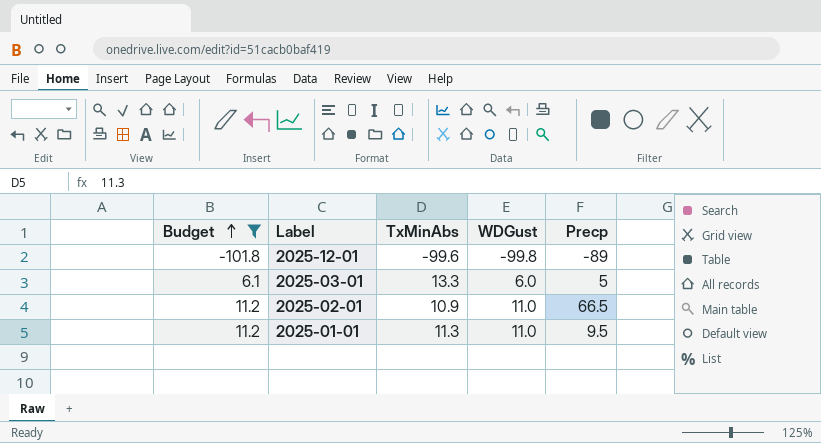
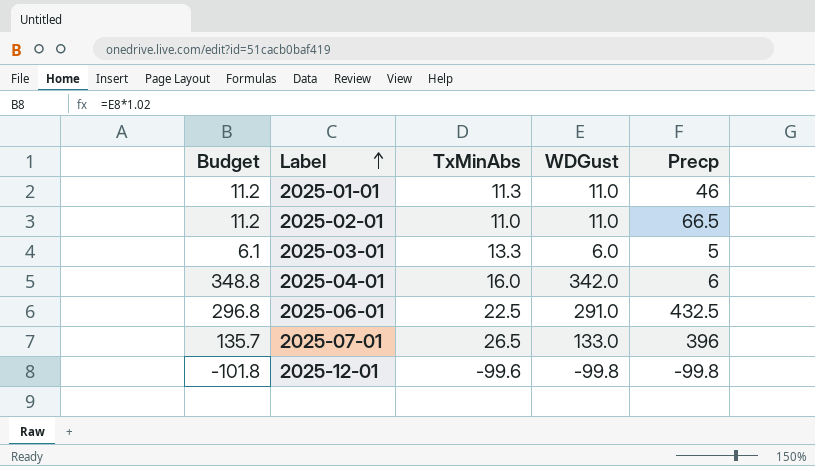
filter: Budget <= 11.2 -> none
row order: Budget ascending -> Label ascending
2025-01-01 | Precp: 9.5 -> 46
2025-02-01 | TxMinAbs: 10.9 -> 11.0
2025-12-01 | Precp: -89 -> -99.8

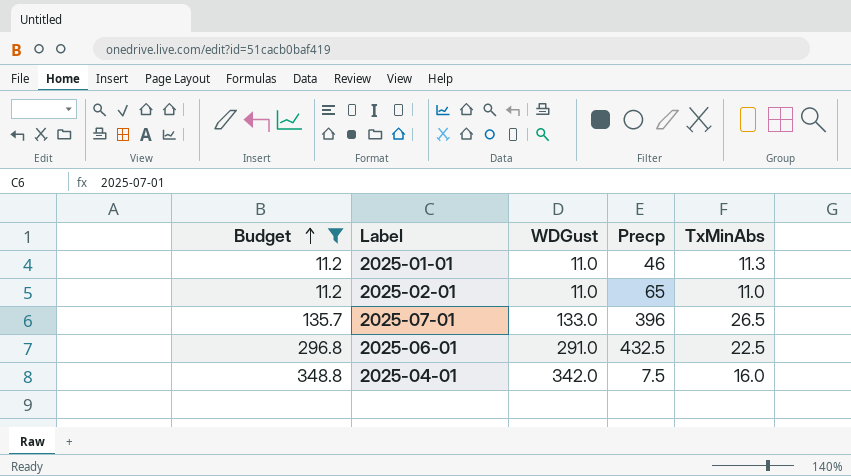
filter: none -> Budget >= 11.2
row order: Label ascending -> Budget ascending
column TxMinAbs | position: 3 -> 5
2025-02-01 | Precp: 66.5 -> 65
2025-04-01 | Precp: 6 -> 7.5

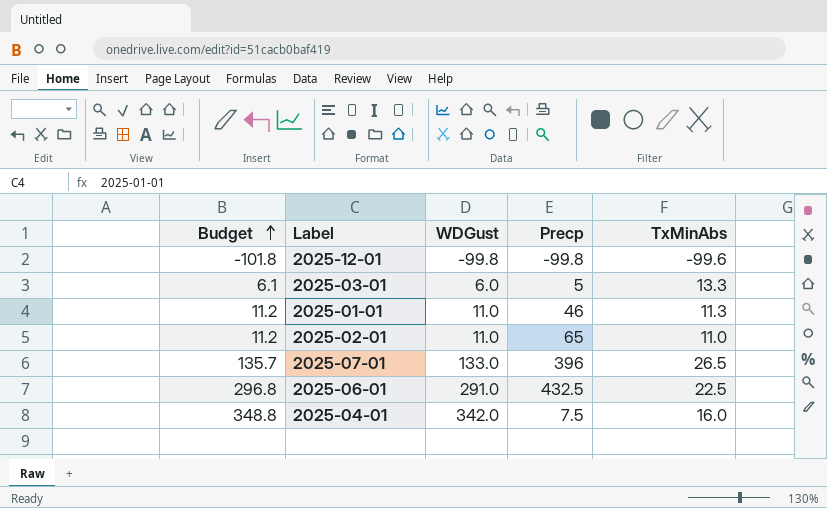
filter: Budget >= 11.2 -> none

